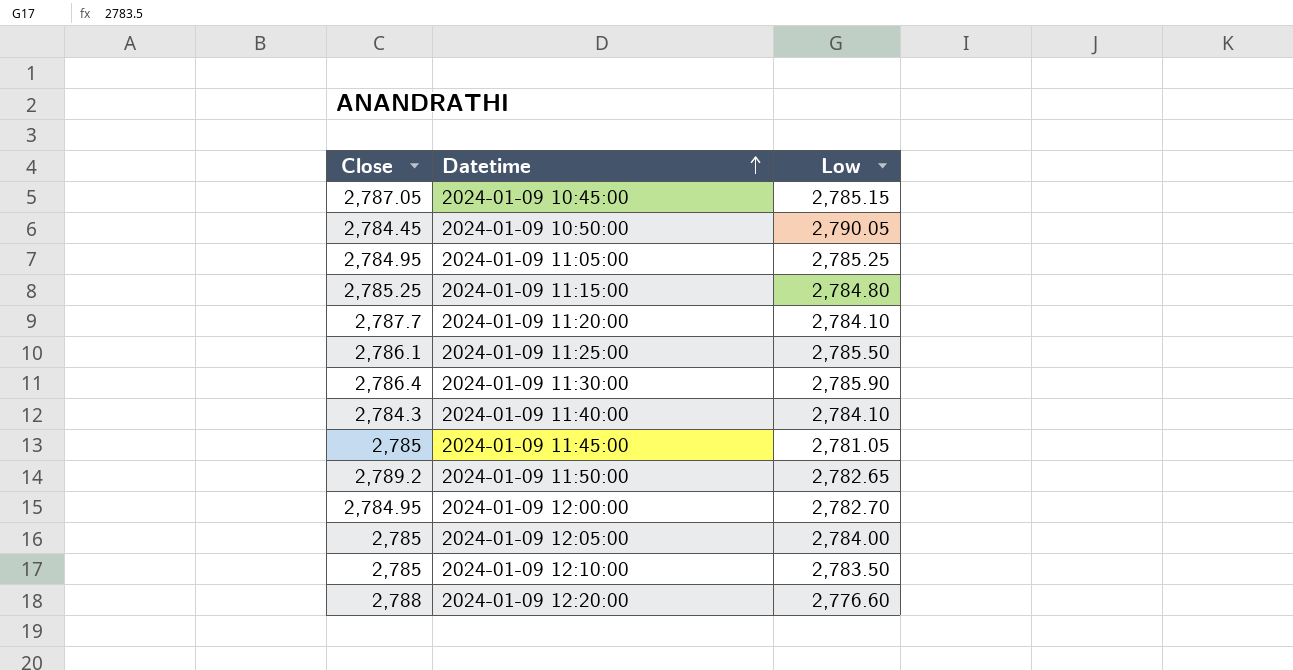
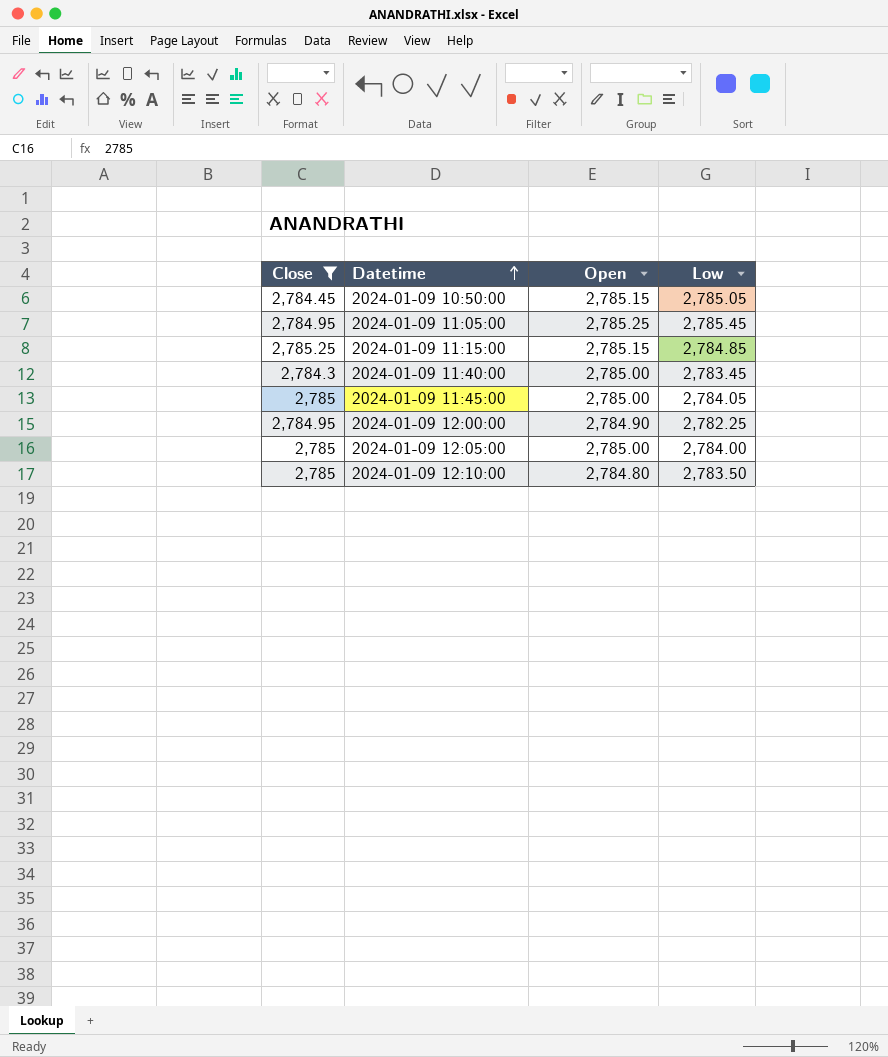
filter: none -> Close <= 2,785.25
column Open | position: none -> 3
2024-01-09 10:50:00 | Low: 2,790.05 -> 2,785.05
2024-01-09 11:05:00 | Low: 2,785.25 -> 2,785.45
2024-01-09 11:15:00 | Low: 2,784.80 -> 2,784.85
2024-01-09 11:40:00 | Low: 2,784.10 -> 2,783.45
2024-01-09 11:45:00 | Low: 2,781.05 -> 2,784.05
2024-01-09 12:00:00 | Low: 2,782.70 -> 2,782.25

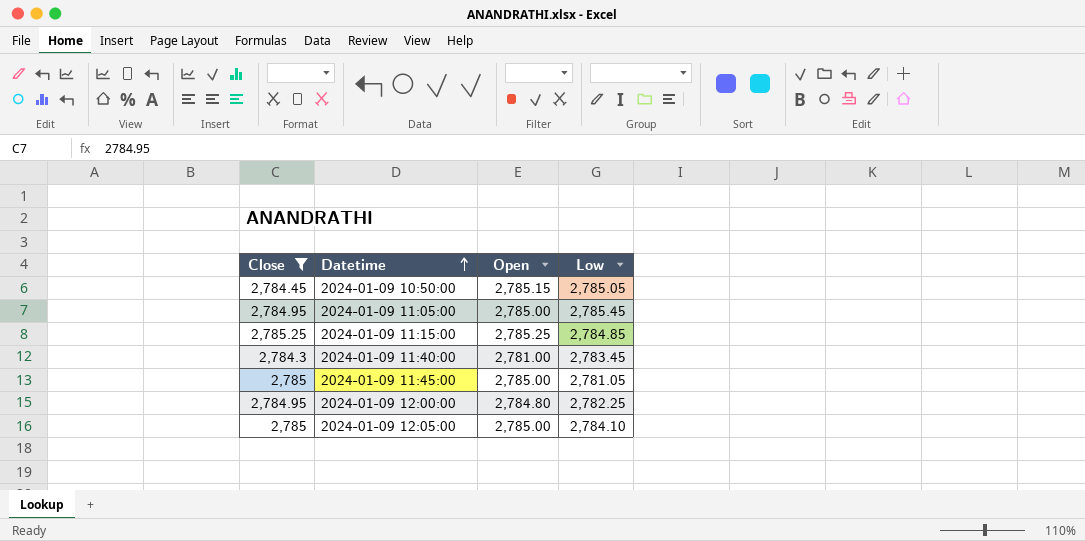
row 2024-01-09 12:10:00: 2,785 | 2,784.80 | 2,783.50 -> none
2024-01-09 11:05:00 | Open: 2,785.25 -> 2,785.00
2024-01-09 11:15:00 | Open: 2,785.15 -> 2,785.25
2024-01-09 11:40:00 | Open: 2,785.00 -> 2,781.00
2024-01-09 11:45:00 | Low: 2,784.05 -> 2,781.05
2024-01-09 12:00:00 | Open: 2,784.90 -> 2,784.80
2024-01-09 12:05:00 | Low: 2,784.00 -> 2,784.10

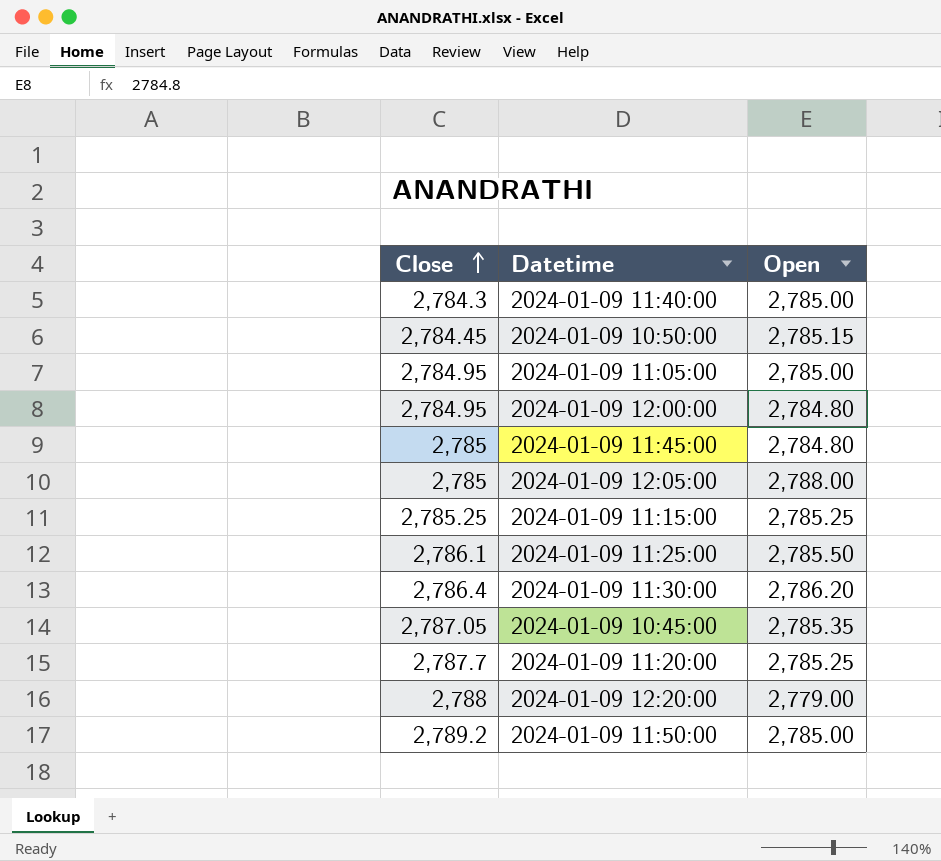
filter: Close <= 2,785.25 -> none
row order: Datetime ascending -> Close ascending
column Low | position: 4 -> none
2024-01-09 11:40:00 | Open: 2,781.00 -> 2,785.00
2024-01-09 11:45:00 | Open: 2,785.00 -> 2,784.80
2024-01-09 12:05:00 | Open: 2,785.00 -> 2,788.00

